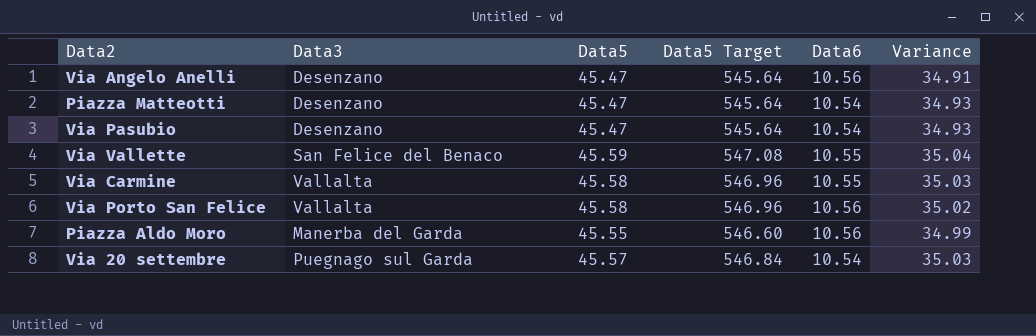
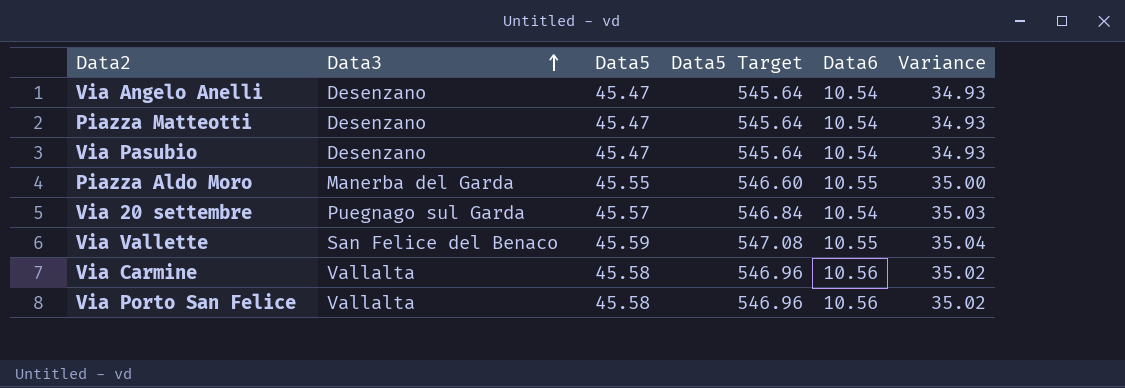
row order: none -> Data3 ascending
Via Angelo Anelli | Data6: 10.56 -> 10.54
Via Angelo Anelli | Variance: 34.91 -> 34.93
Piazza Aldo Moro | Data6: 10.56 -> 10.55
Piazza Aldo Moro | Variance: 34.99 -> 35.00
Via Carmine | Data6: 10.55 -> 10.56
Via Carmine | Variance: 35.03 -> 35.02

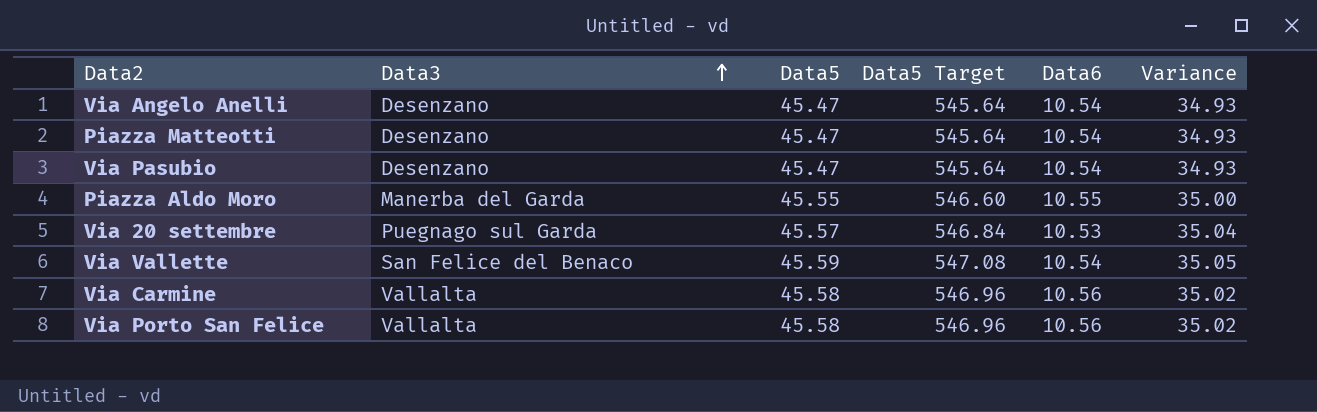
Via 20 settembre | Data6: 10.54 -> 10.53
Via 20 settembre | Variance: 35.03 -> 35.04
Via Vallette | Data6: 10.55 -> 10.54
Via Vallette | Variance: 35.04 -> 35.05

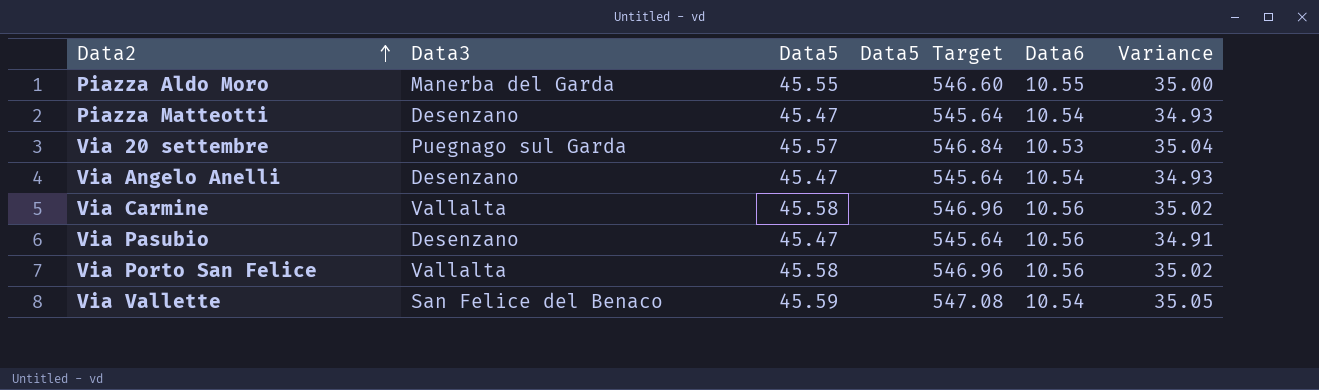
row order: Data3 ascending -> Data2 ascending
Via Pasubio | Data6: 10.54 -> 10.56
Via Pasubio | Variance: 34.93 -> 34.91

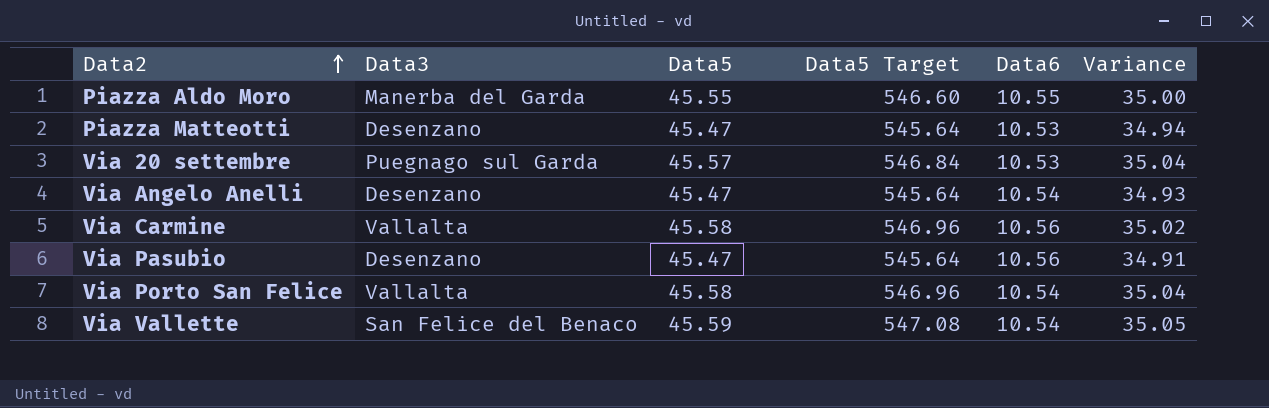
Piazza Matteotti | Data6: 10.54 -> 10.53
Piazza Matteotti | Variance: 34.93 -> 34.94
Via Porto San Felice | Data6: 10.56 -> 10.54
Via Porto San Felice | Variance: 35.02 -> 35.04

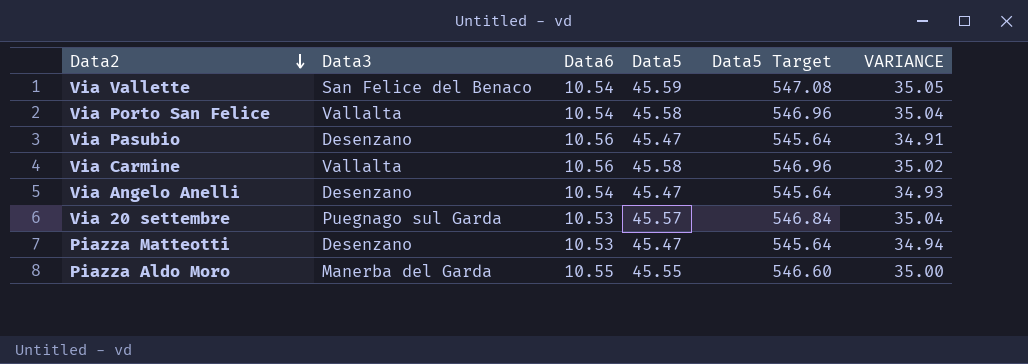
row order: Data2 ascending -> Data2 descending
column Data6 | position: 5 -> 3
column name: Variance -> VARIANCE

